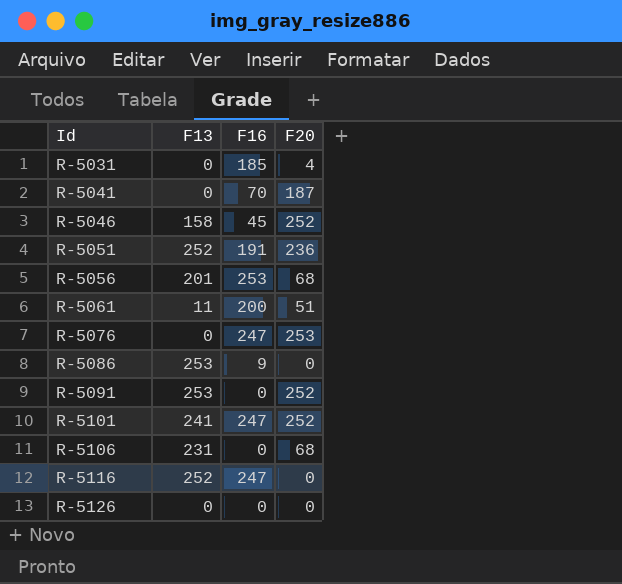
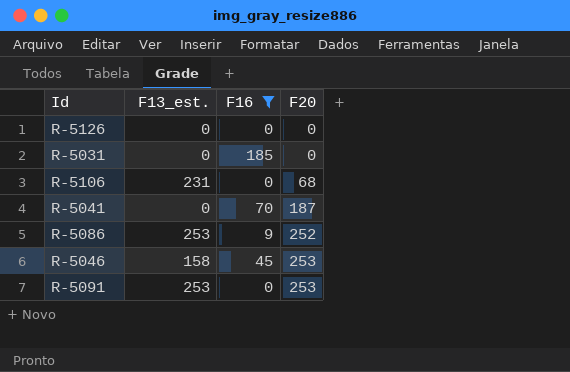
filter: none -> F16 <= 185
row order: Id ascending -> F20 ascending
column name: F13 -> F13_est.
R-5031 | F20: 4 -> 0
R-5086 | F20: 0 -> 252
R-5046 | F20: 252 -> 253
R-5091 | F20: 252 -> 253

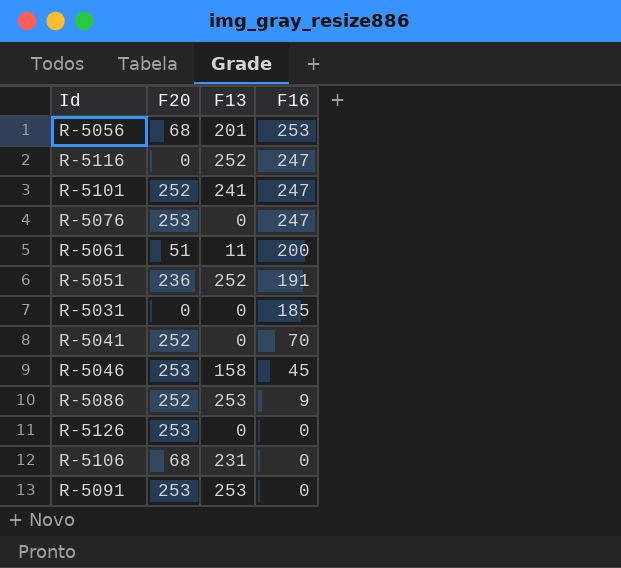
filter: F16 <= 185 -> none
row order: F20 ascending -> F16 descending
column F20 | position: 4 -> 2
column name: F13_est. -> F13
R-5041 | F20: 187 -> 252
R-5126 | F20: 0 -> 253

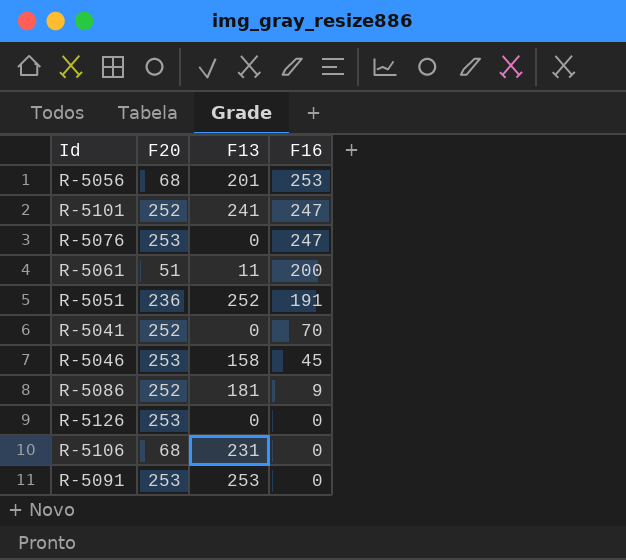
row R-5116: 0 | 252 | 247 -> none
row R-5031: 0 | 0 | 185 -> none
R-5086 | F13: 253 -> 181

